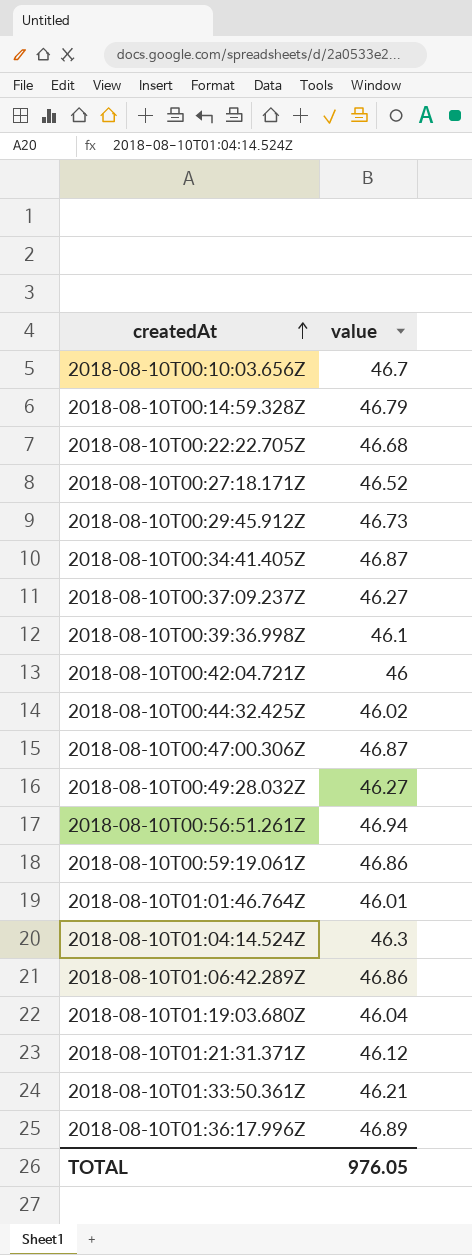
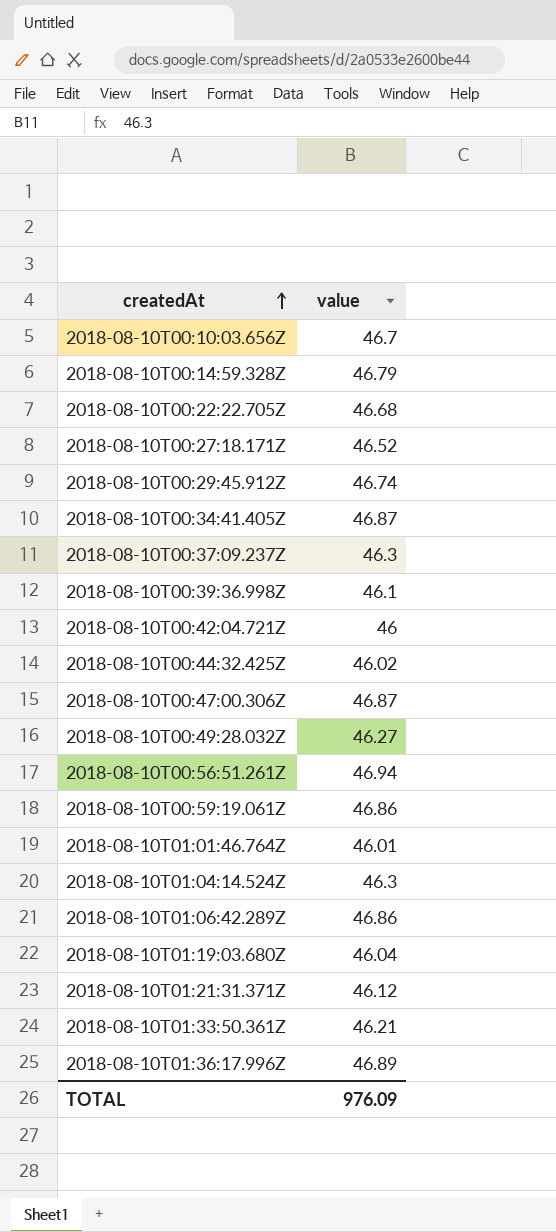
2018-08-10T00:29:45.912Z | value: 46.73 -> 46.74
2018-08-10T00:37:09.237Z | value: 46.27 -> 46.3
TOTAL | value: 976.05 -> 976.09

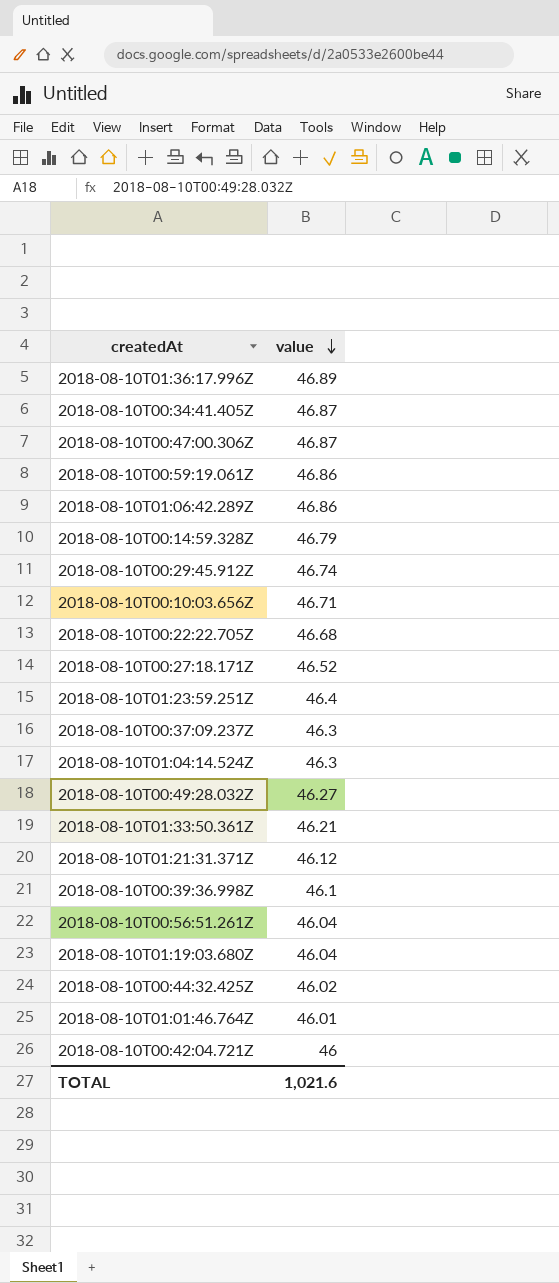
row order: createdAt ascending -> value descending
2018-08-10T00:10:03.656Z | value: 46.7 -> 46.71
row 2018-08-10T01:23:59.251Z: none -> 46.4
2018-08-10T00:56:51.261Z | value: 46.94 -> 46.04
TOTAL | value: 976.09 -> 1,021.6

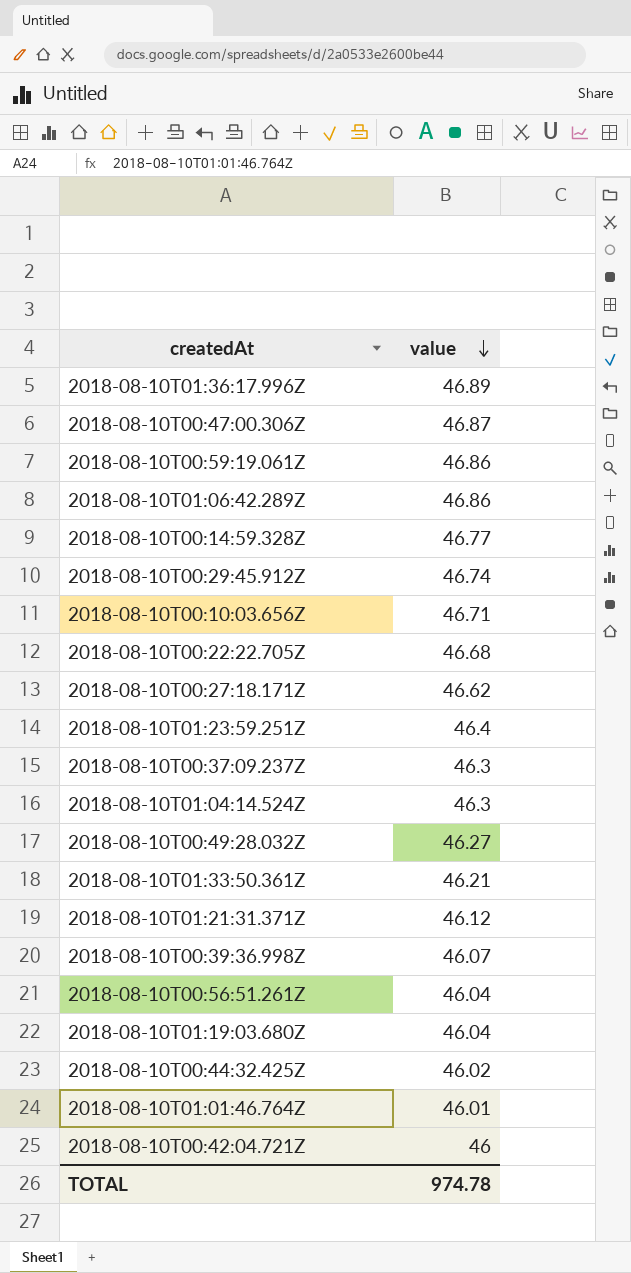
row 2018-08-10T00:34:41.405Z: 46.87 -> none
2018-08-10T00:14:59.328Z | value: 46.79 -> 46.77
2018-08-10T00:27:18.171Z | value: 46.52 -> 46.62
2018-08-10T00:39:36.998Z | value: 46.1 -> 46.07
TOTAL | value: 1,021.6 -> 974.78

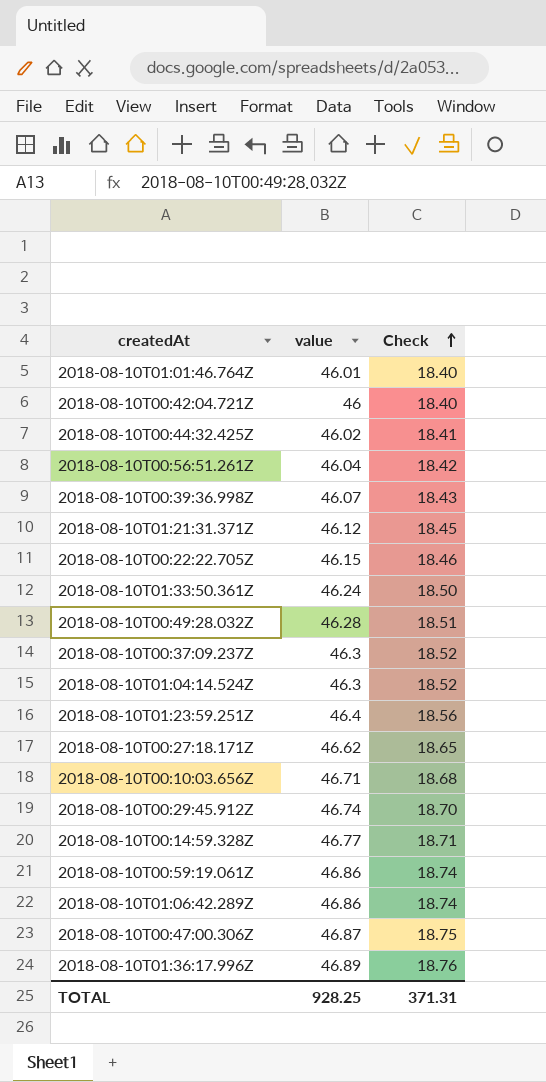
row order: value descending -> Check ascending
column Check | formula: none -> [value] * 0.4
row 2018-08-10T01:19:03.680Z: 46.04 -> none
2018-08-10T00:22:22.705Z | value: 46.68 -> 46.15
2018-08-10T01:33:50.361Z | value: 46.21 -> 46.24
2018-08-10T00:49:28.032Z | value: 46.27 -> 46.28
TOTAL | value: 974.78 -> 928.25

